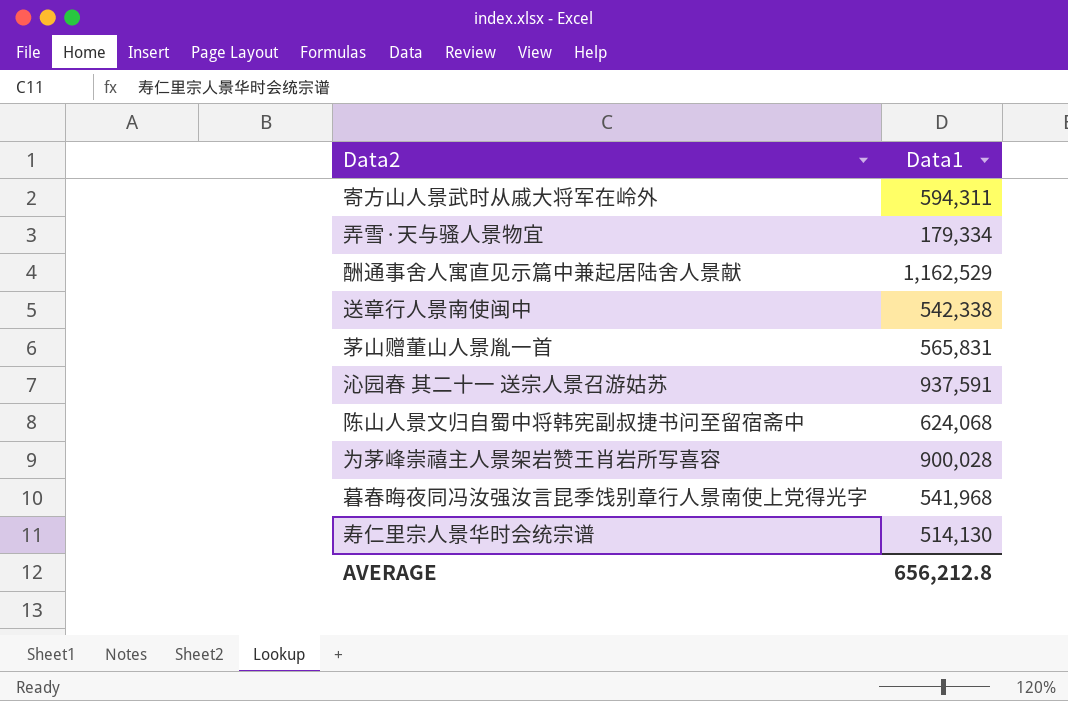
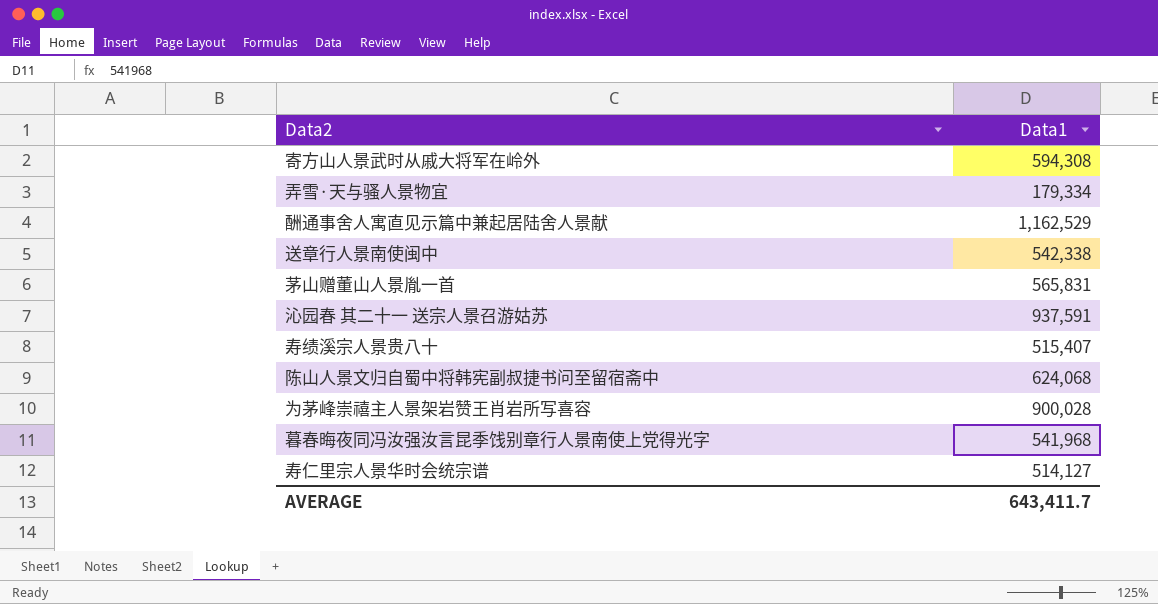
寄方山人景武时从戚大将军在岭外 | Data1: 594,311 -> 594,308
row 寿绩溪宗人景贵八十: none -> 515,407
寿仁里宗人景华时会统宗谱 | Data1: 514,130 -> 514,127
AVERAGE | Data1: 656,212.8 -> 643,411.7

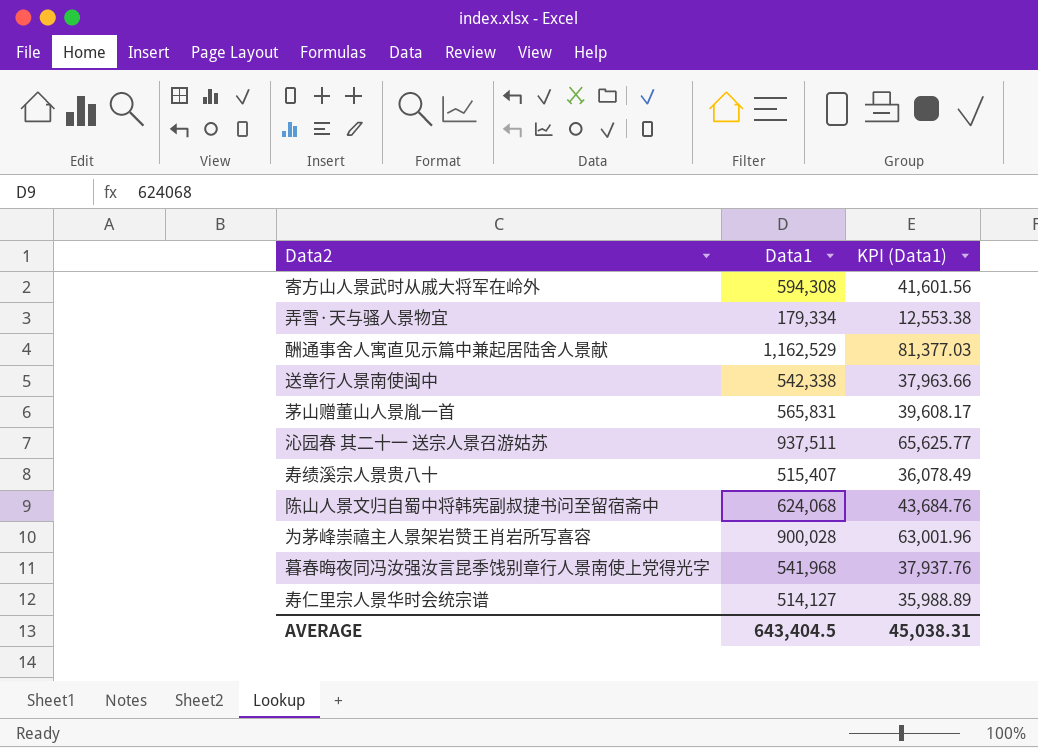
column KPI (Data1) | formula: none -> [Data1] * 0.07
沁园春 其二十一 送宗人景召游姑苏 | Data1: 937,591 -> 937,511
AVERAGE | Data1: 643,411.7 -> 643,404.5

